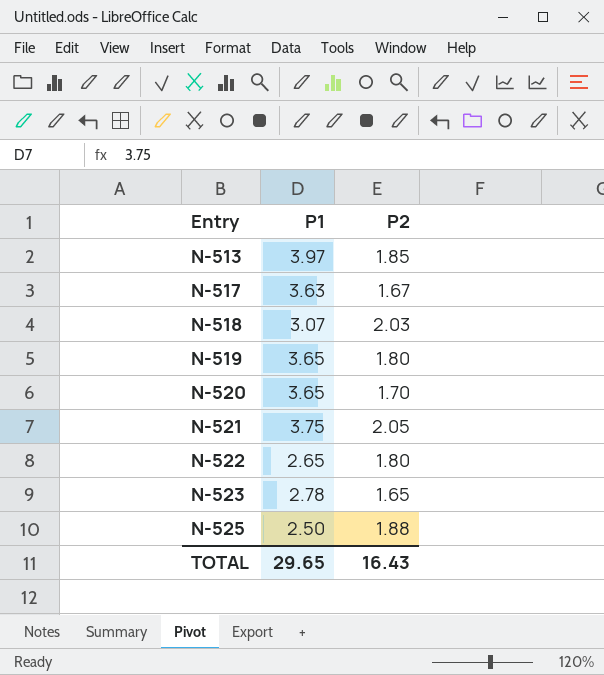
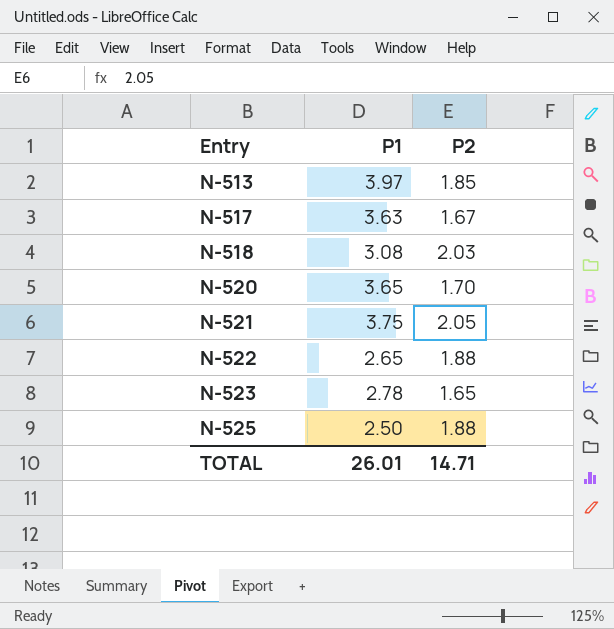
row N-519: 3.65 | 1.80 -> none
N-518 | P1: 3.07 -> 3.08
N-522 | P2: 1.80 -> 1.88
TOTAL | P1: 29.65 -> 26.01
TOTAL | P2: 16.43 -> 14.71

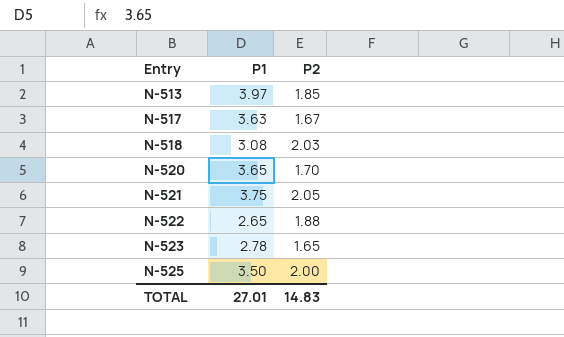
N-525 | P1: 2.50 -> 3.50
N-525 | P2: 1.88 -> 2.00
TOTAL | P1: 26.01 -> 27.01
TOTAL | P2: 14.71 -> 14.83

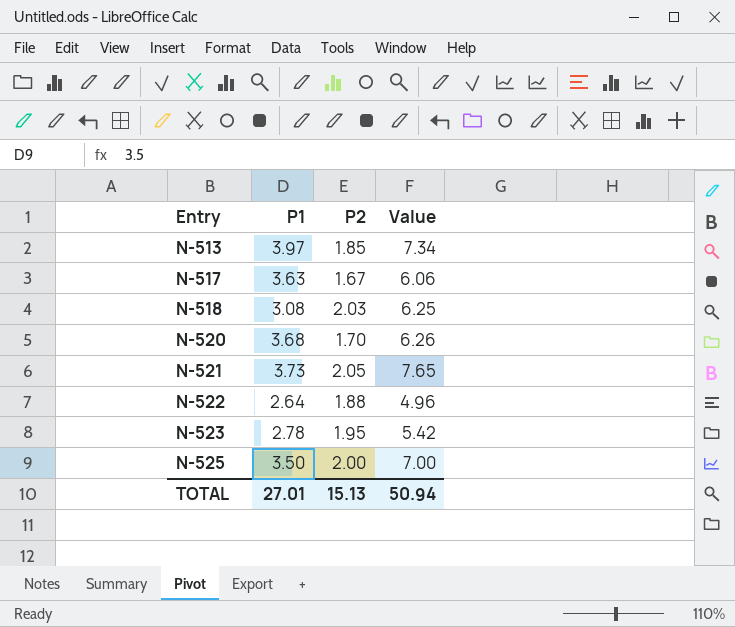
column Value | formula: none -> [P1] * [P2]
N-520 | P1: 3.65 -> 3.68
N-521 | P1: 3.75 -> 3.73
N-522 | P1: 2.65 -> 2.64
N-523 | P2: 1.65 -> 1.95
TOTAL | P2: 14.83 -> 15.13

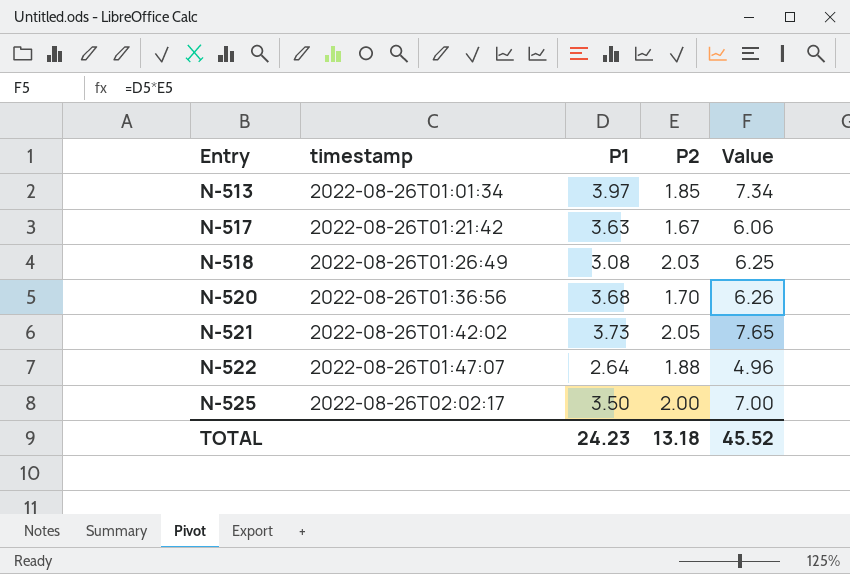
column timestamp | position: none -> 2
row N-523: 2.78 | 1.95 | 5.42 -> none
TOTAL | P1: 27.01 -> 24.23
TOTAL | P2: 15.13 -> 13.18
TOTAL | Value: 50.94 -> 45.52

